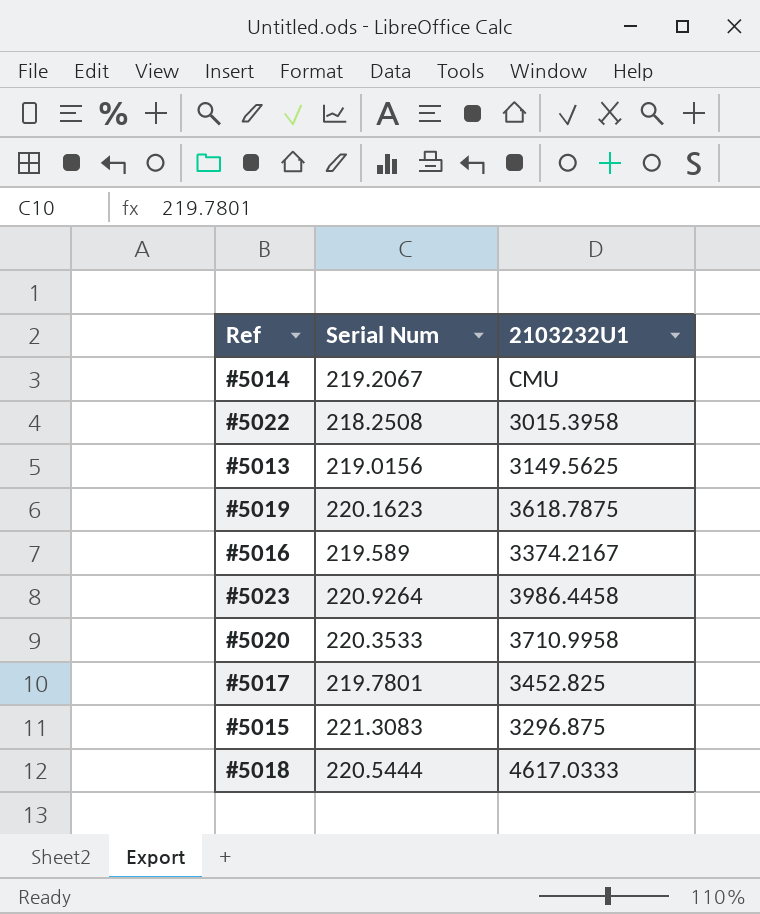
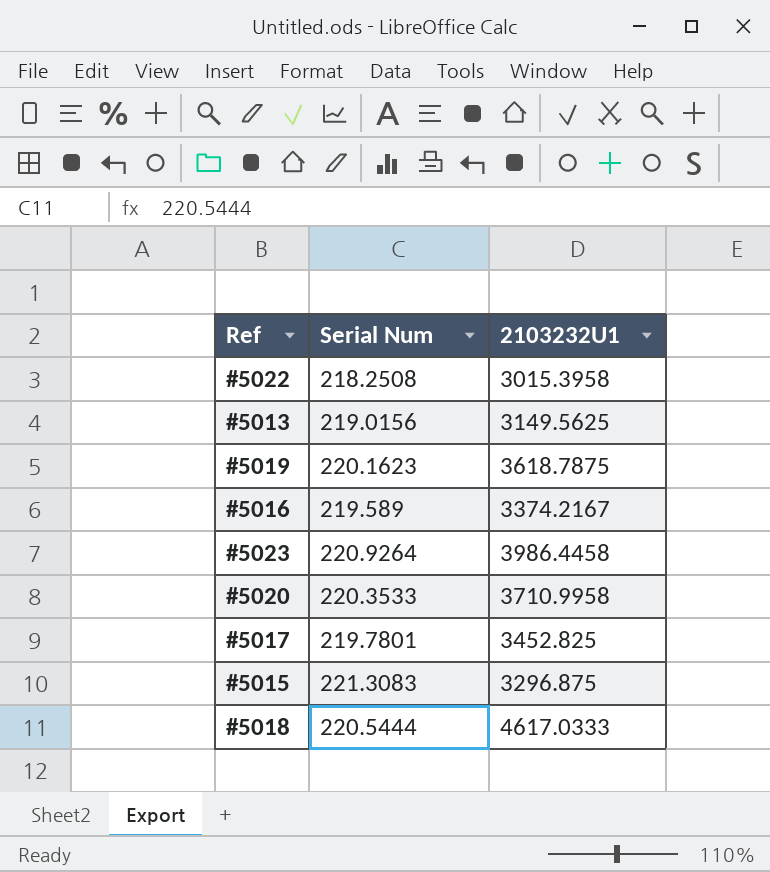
row #5014: 219.2067 | CMU -> none

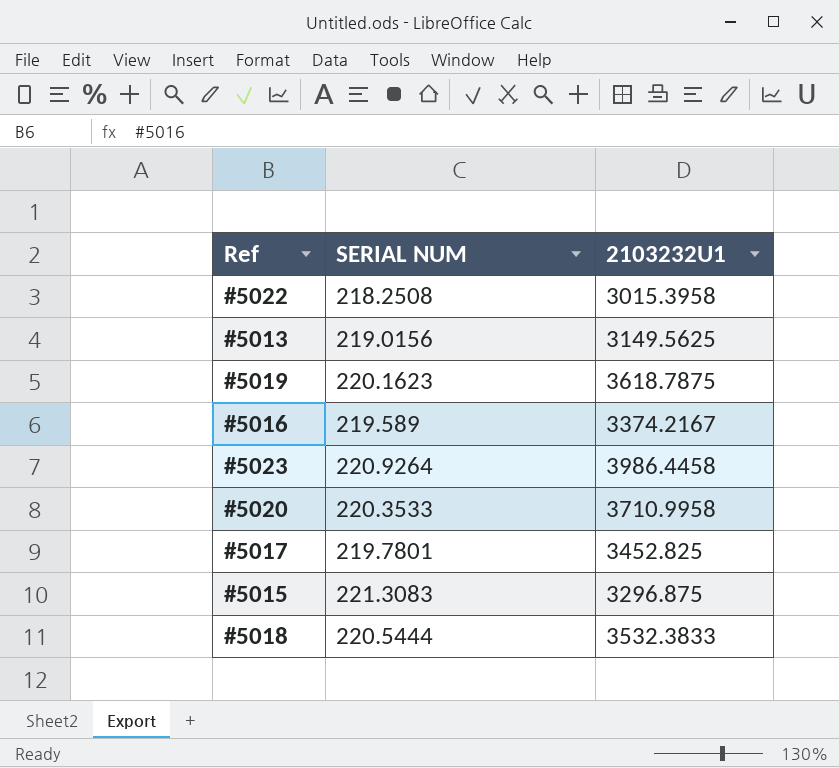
column name: Serial Num -> SERIAL NUM
#5018 | 2103232U1: 4617.0333 -> 3532.3833

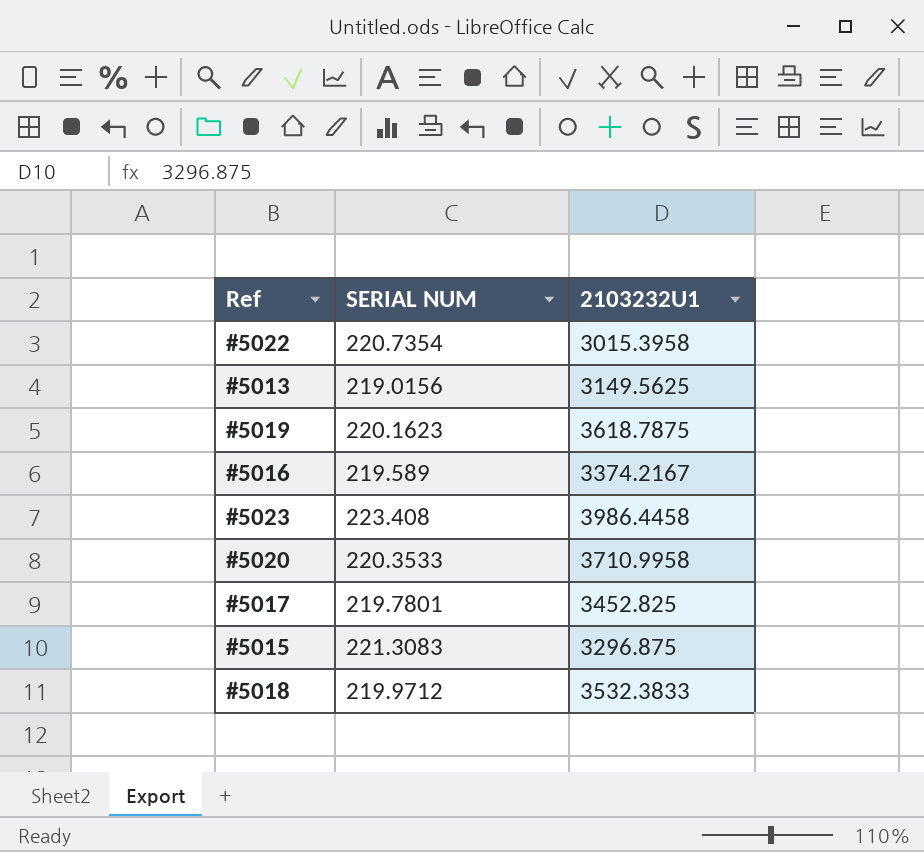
#5022 | SERIAL NUM: 218.2508 -> 220.7354
#5023 | SERIAL NUM: 220.9264 -> 223.408
#5018 | SERIAL NUM: 220.5444 -> 219.9712

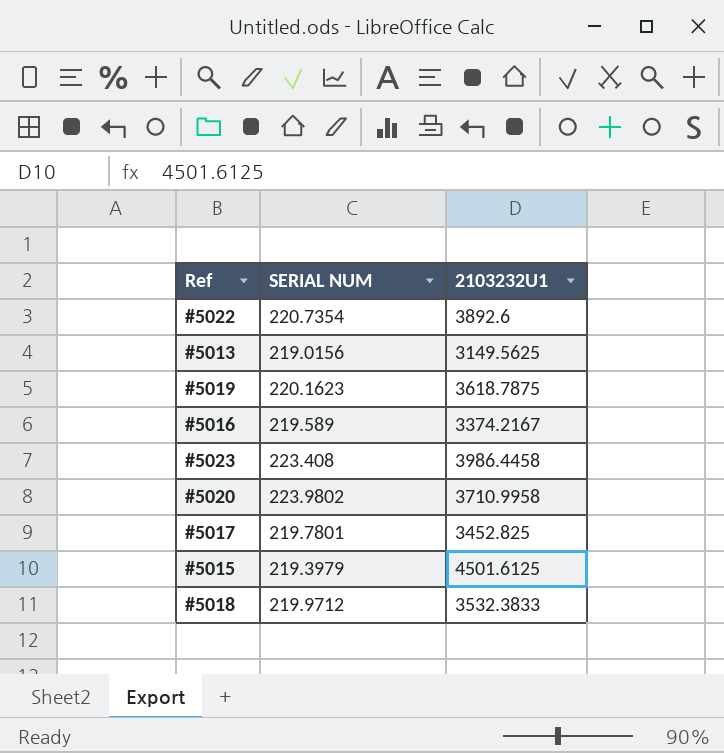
#5022 | 2103232U1: 3015.3958 -> 3892.6
#5020 | SERIAL NUM: 220.3533 -> 223.9802
#5015 | SERIAL NUM: 221.3083 -> 219.3979
#5015 | 2103232U1: 3296.875 -> 4501.6125

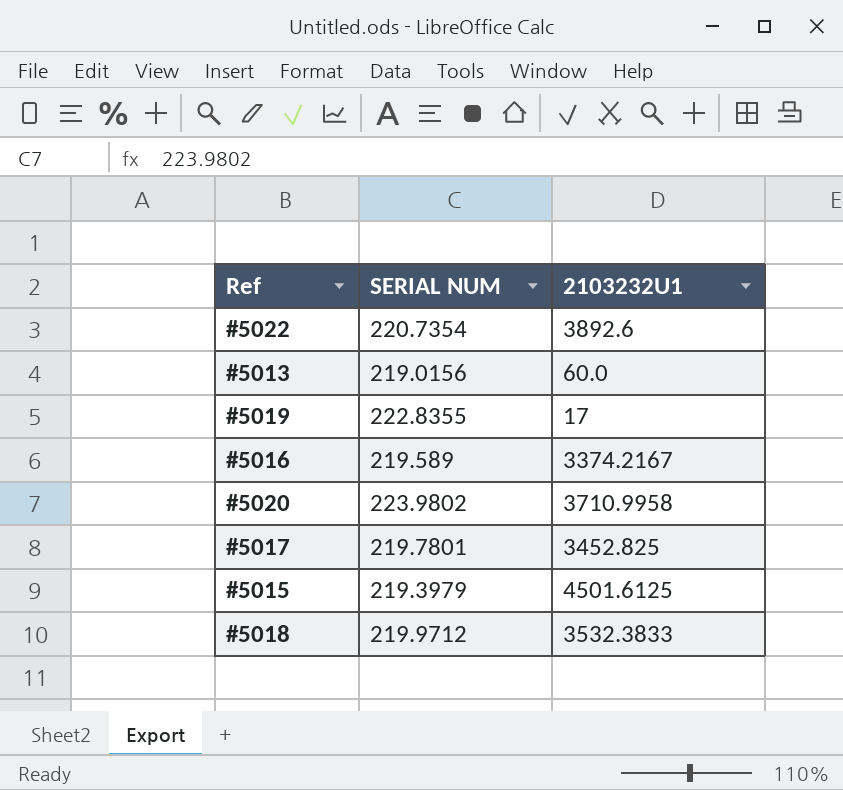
row #5023: 223.408 | 3986.4458 -> none
#5013 | 2103232U1: 3149.5625 -> 60.0
#5019 | SERIAL NUM: 220.1623 -> 222.8355
#5019 | 2103232U1: 3618.7875 -> 17

